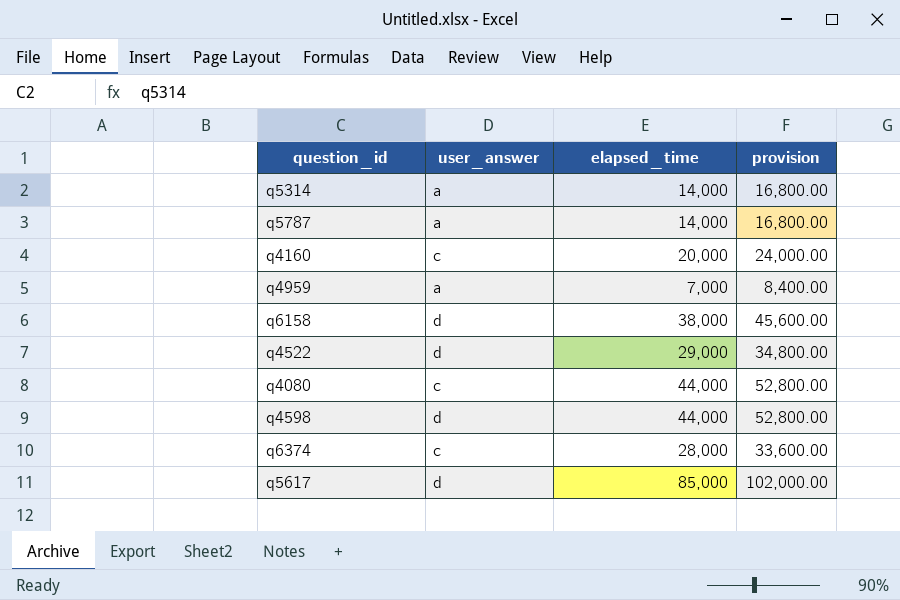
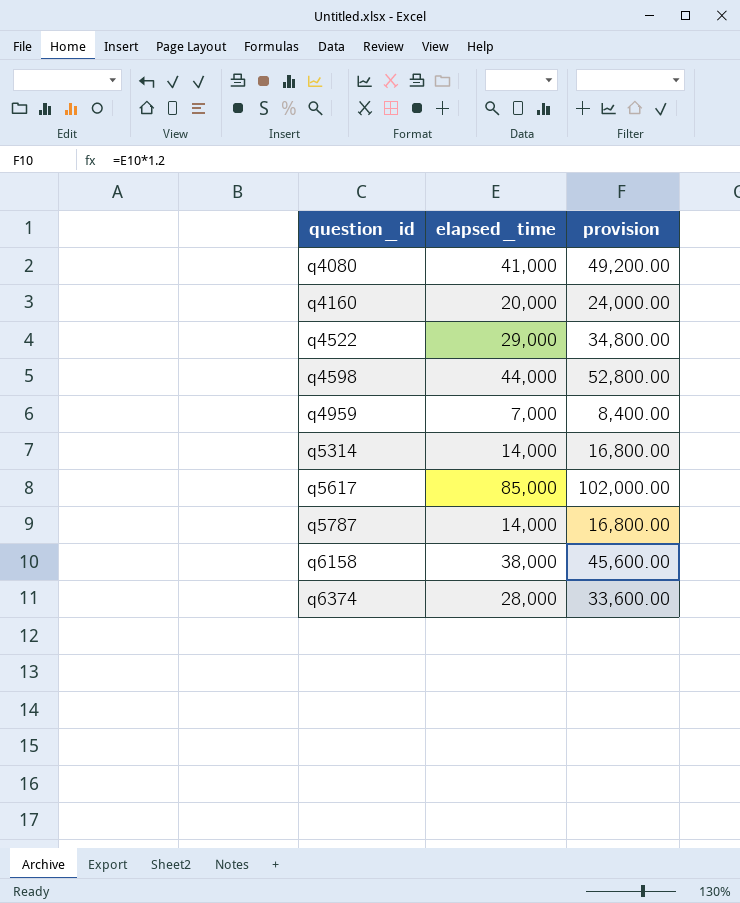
row order: none -> question_id ascending
column user_answer | position: 2 -> none
q4080 | elapsed_time: 44,000 -> 41,000
q4080 | provision: 52,800.00 -> 49,200.00

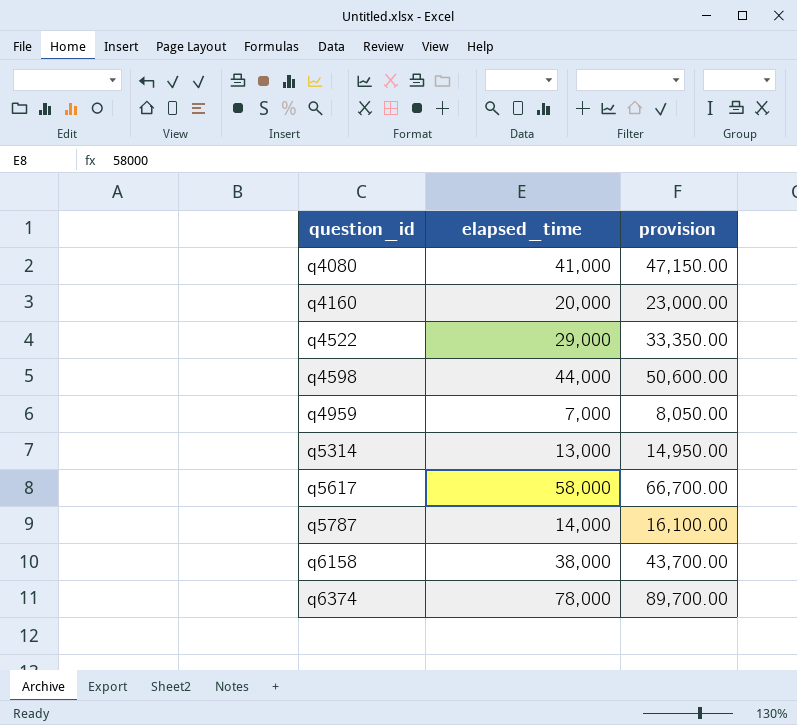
column provision | formula: [elapsed_time] * 1.2 -> [elapsed_time] * 1.15
q5314 | elapsed_time: 14,000 -> 13,000
q5617 | elapsed_time: 85,000 -> 58,000
q6374 | elapsed_time: 28,000 -> 78,000

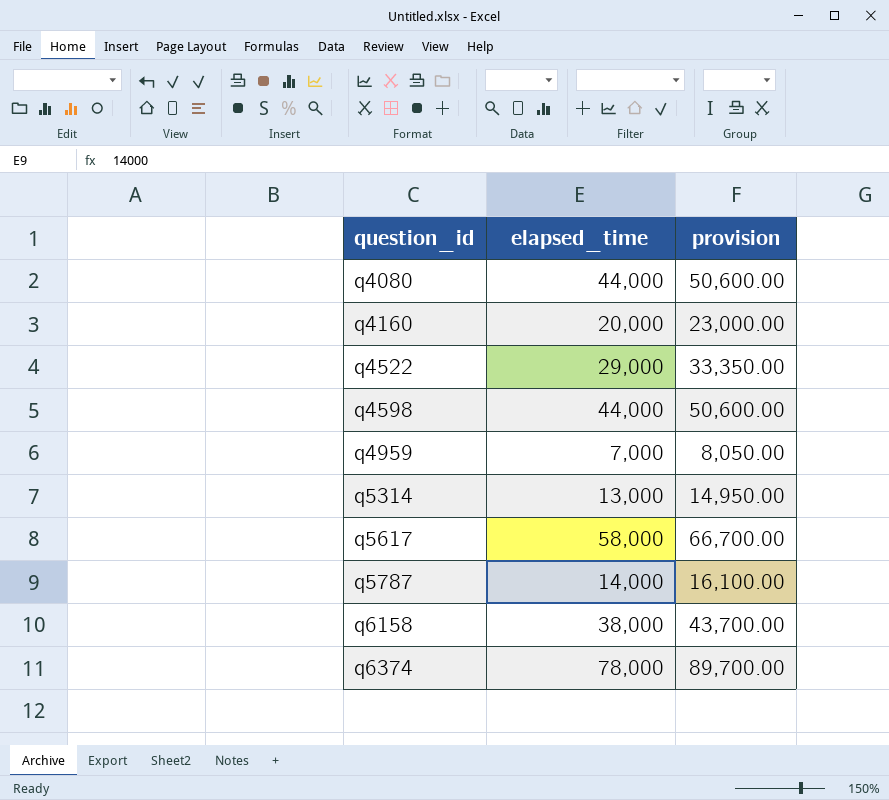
q4080 | elapsed_time: 41,000 -> 44,000
q4080 | provision: 47,150.00 -> 50,600.00

